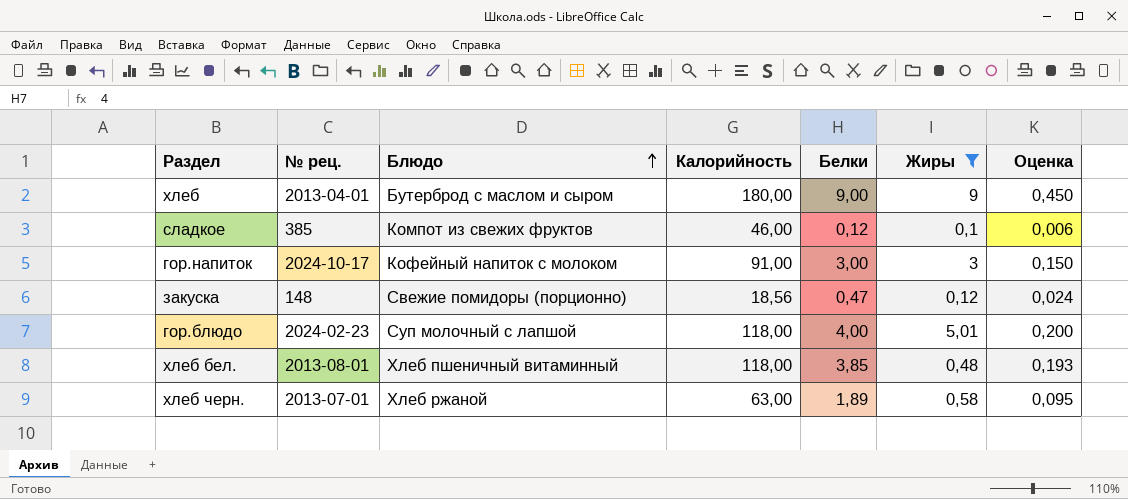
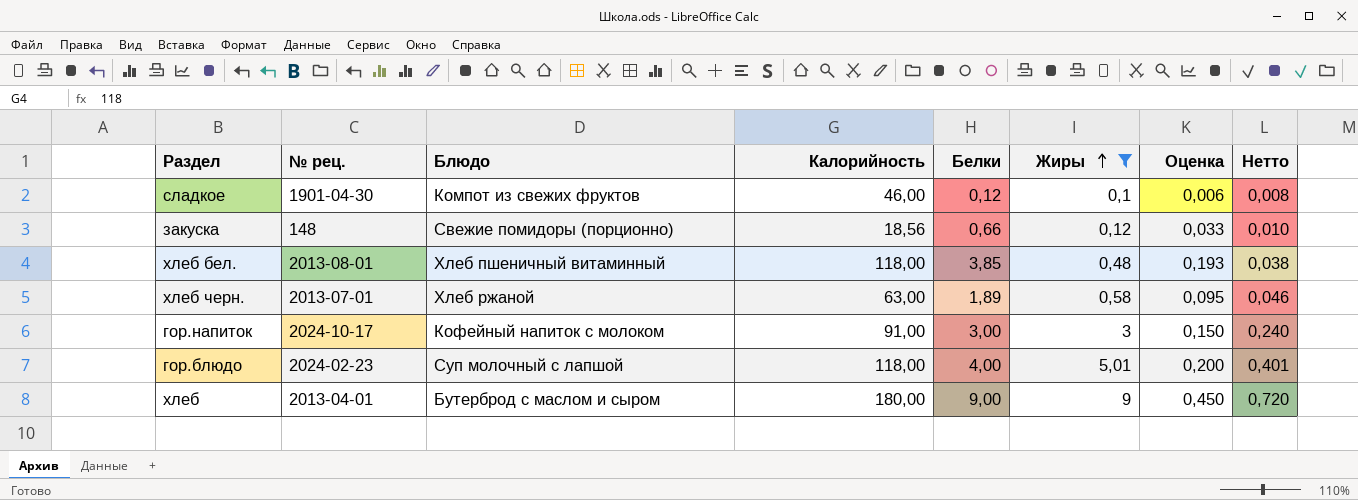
row order: Блюдо ascending -> Жиры ascending
column Нетто | formula: none -> [Жиры] * 0,08
сладкое | № рец.: 385 -> 1901-04-30
закуска | Белки: 0,47 -> 0,66
закуска | Оценка: 0,024 -> 0,033

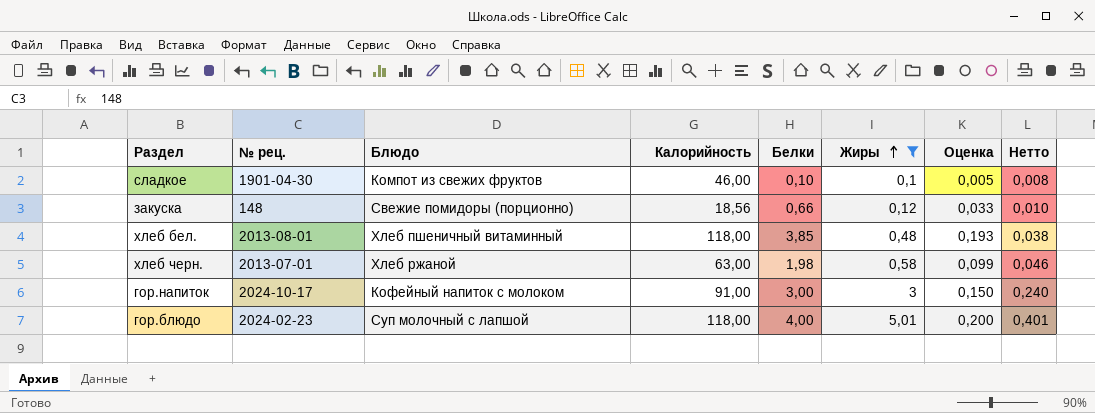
row хлеб: 2013-04-01 | Бутерброд с маслом и сыром | 180,00 | 9,00 | 9 | 0,450 | 0,720 -> none
сладкое | Белки: 0,12 -> 0,10
сладкое | Оценка: 0,006 -> 0,005
хлеб черн. | Белки: 1,89 -> 1,98
хлеб черн. | Оценка: 0,095 -> 0,099

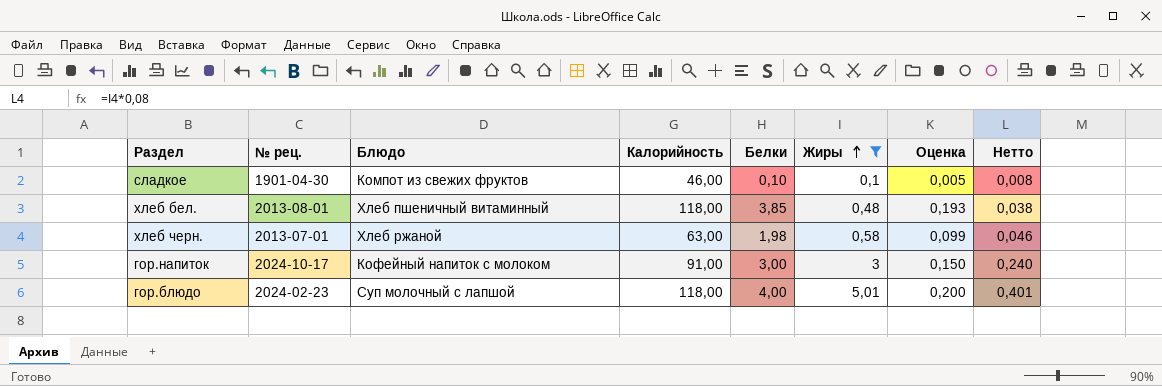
row закуска: 148 | Свежие помидоры (порционно) | 18,56 | 0,66 | 0,12 | 0,033 | 0,010 -> none

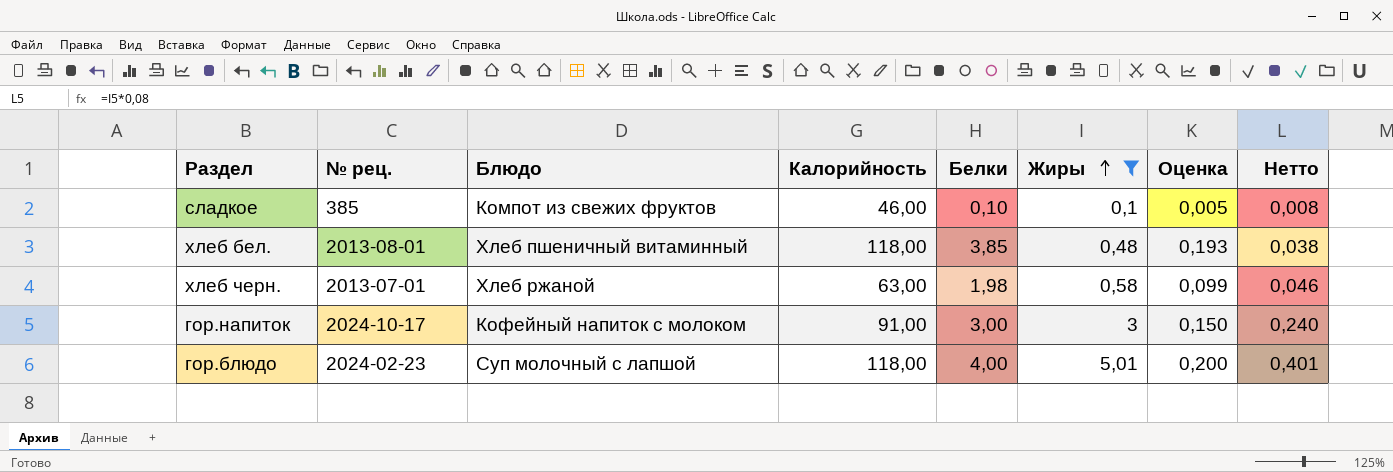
сладкое | № рец.: 1901-04-30 -> 385

